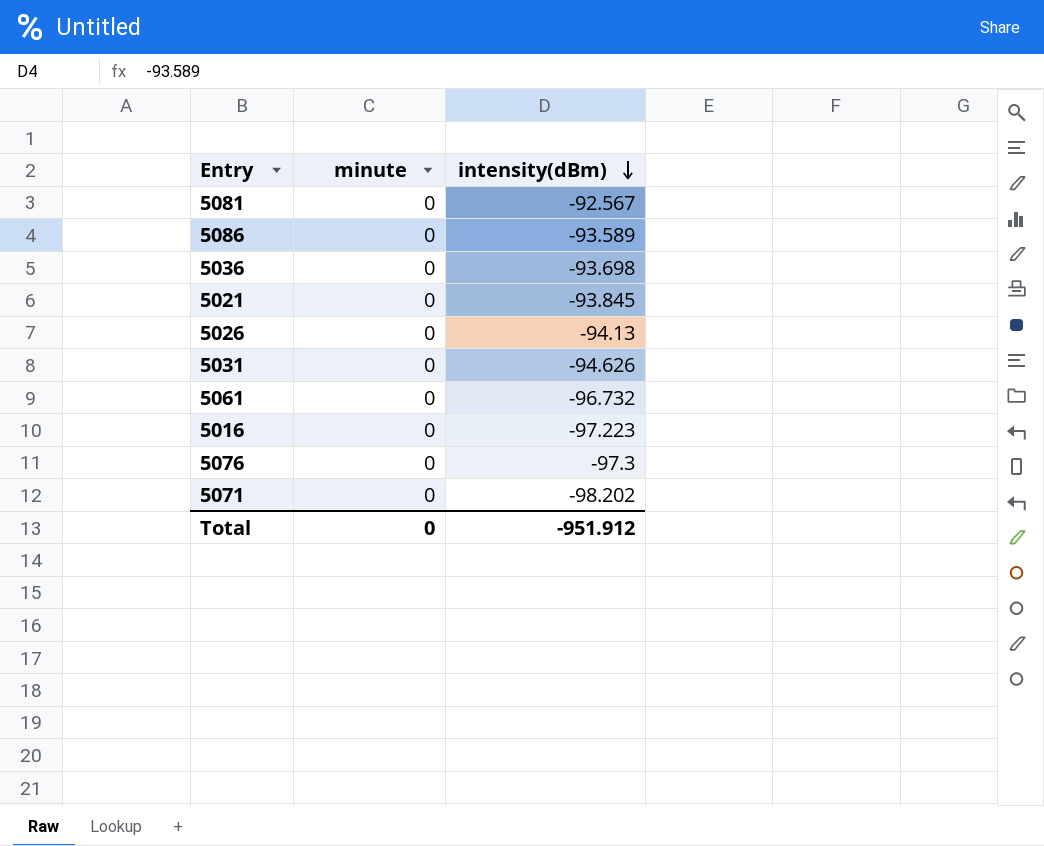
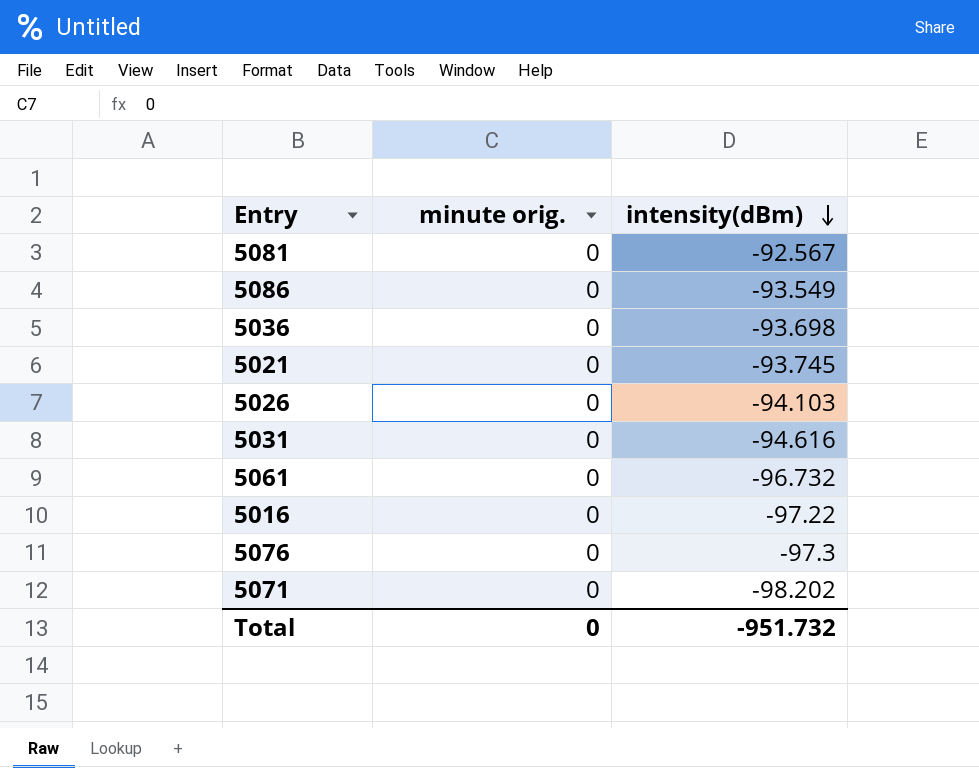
column name: minute -> minute orig.
5086 | intensity(dBm): -93.589 -> -93.549
5021 | intensity(dBm): -93.845 -> -93.745
5026 | intensity(dBm): -94.13 -> -94.103
5031 | intensity(dBm): -94.626 -> -94.616
5016 | intensity(dBm): -97.223 -> -97.22
Total | intensity(dBm): -951.912 -> -951.732

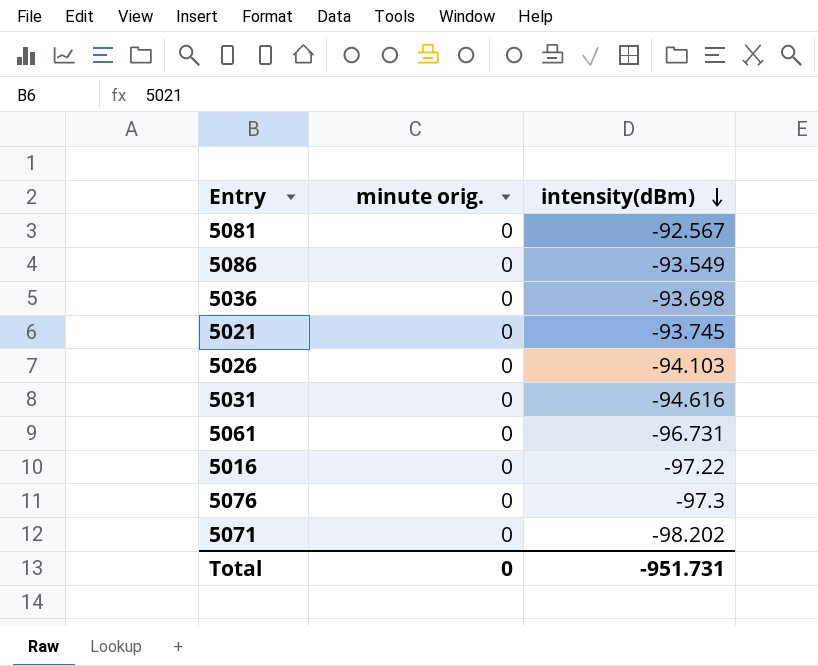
5061 | intensity(dBm): -96.732 -> -96.731
Total | intensity(dBm): -951.732 -> -951.731

